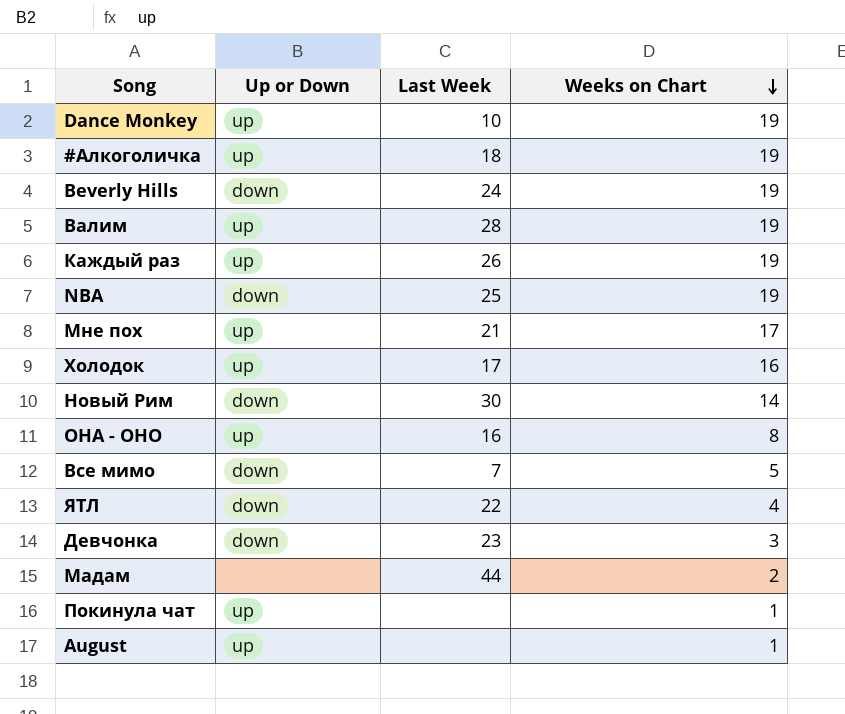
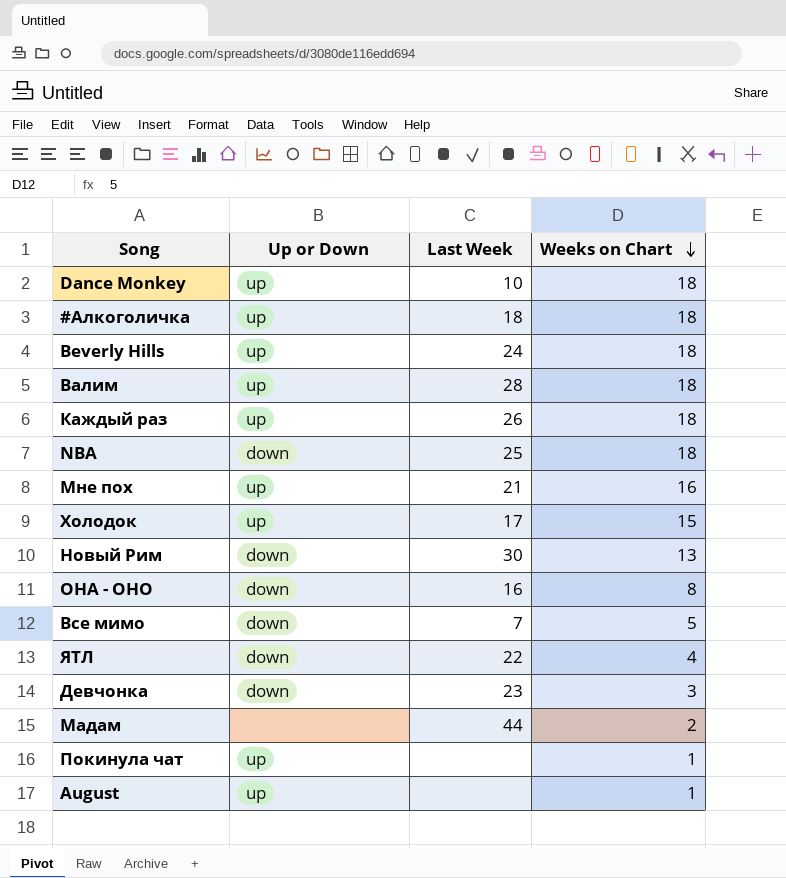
Dance Monkey | Weeks on Chart: 19 -> 18
#Алкоголичка | Weeks on Chart: 19 -> 18
Beverly Hills | Up or Down: down -> up
Beverly Hills | Weeks on Chart: 19 -> 18
Валим | Weeks on Chart: 19 -> 18
Каждый раз | Weeks on Chart: 19 -> 18
NBA | Weeks on Chart: 19 -> 18
Мне пох | Weeks on Chart: 17 -> 16
Холодок | Weeks on Chart: 16 -> 15
Новый Рим | Weeks on Chart: 14 -> 13
ОНА - ОНО | Up or Down: up -> down

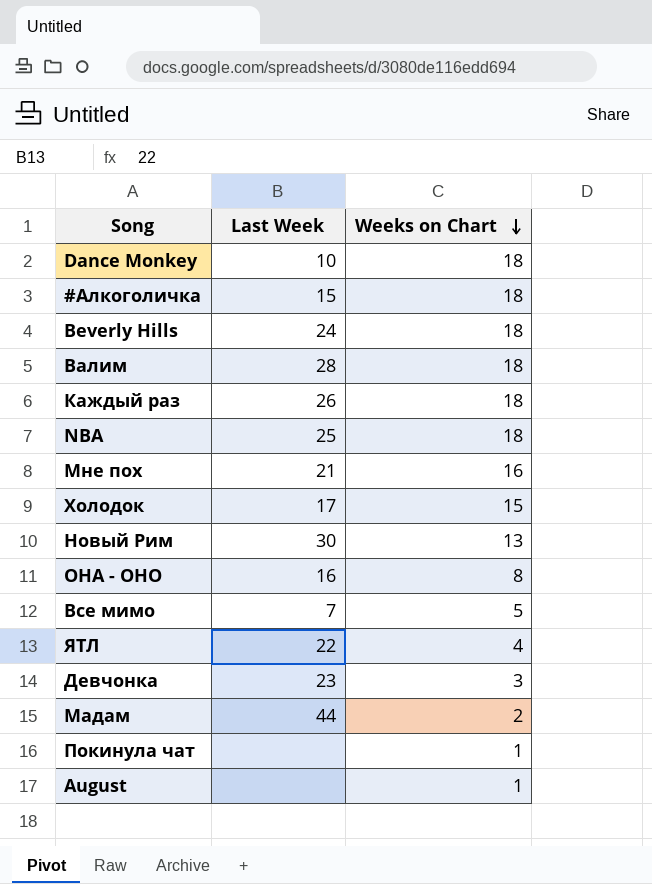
column Up or Down | position: 2 -> none
#Алкоголичка | Last Week: 18 -> 15

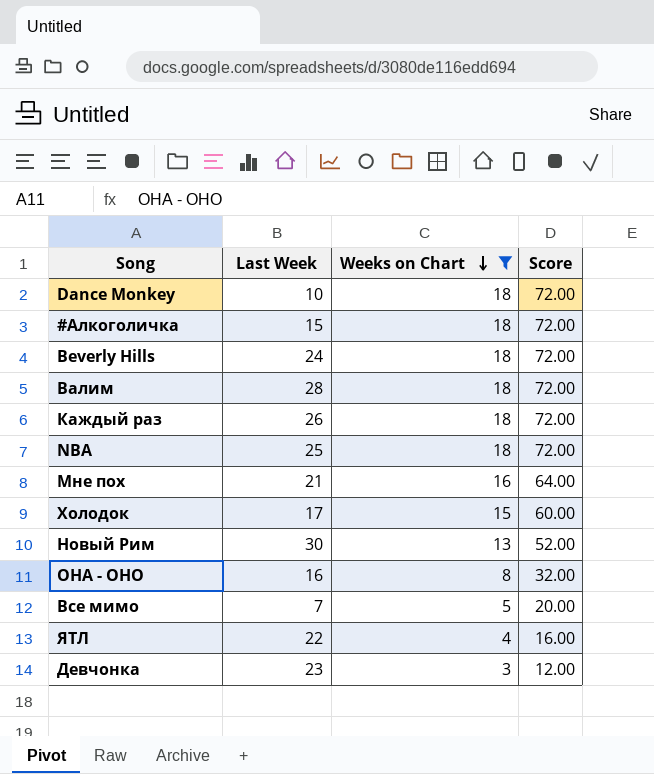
filter: none -> Weeks on Chart >= 3
column Score | formula: none -> [Weeks on Chart] * 4

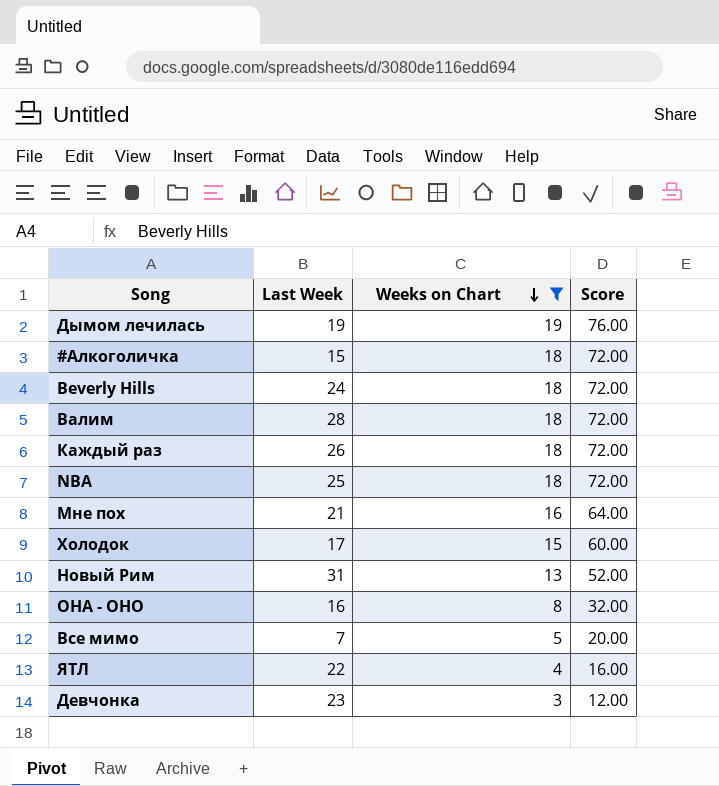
row Dance Monkey: 10 | 18 | 72.00 -> none
row Дымом лечилась: none -> 19 | 19 | 76.00
Новый Рим | Last Week: 30 -> 31

